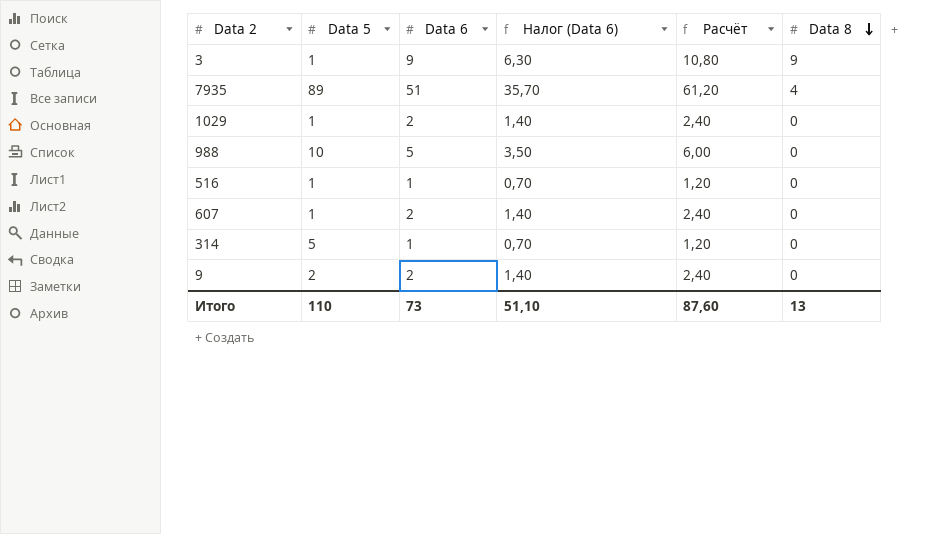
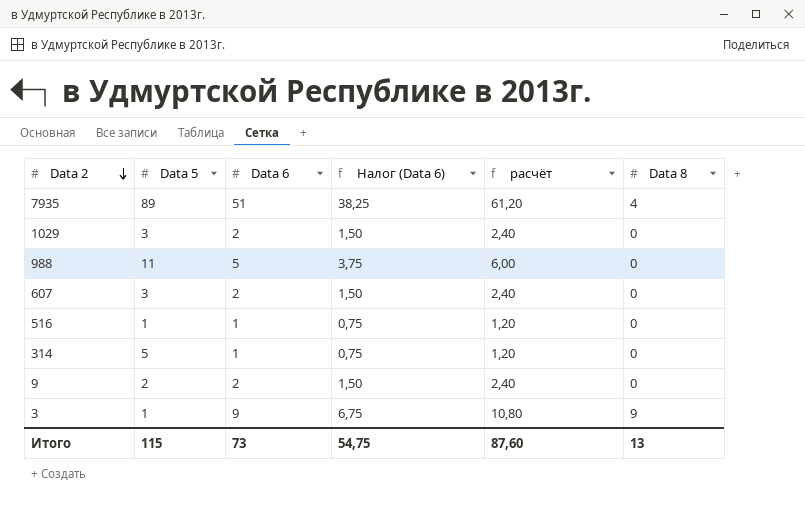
row order: Data 8 descending -> Data 2 descending
column Налог (Data 6) | formula: [Data 6] * 0,7 -> [Data 6] * 0,75
column name: Расчёт -> расчёт
1029 | Data 5: 1 -> 3
988 | Data 5: 10 -> 11
607 | Data 5: 1 -> 3
Итого | Data 5: 110 -> 115
Итого | Налог (Data 6): 51,10 -> 54,75

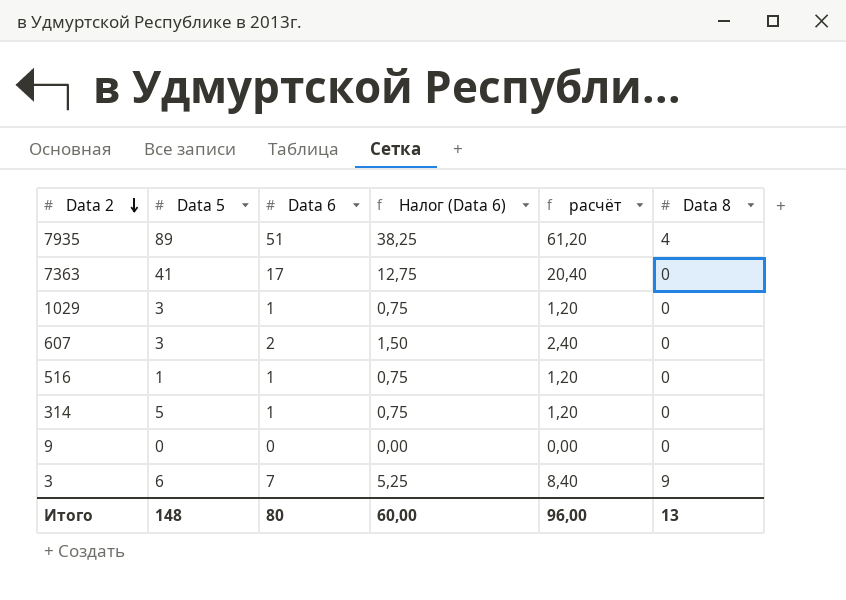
row 988: 11 | 5 | 3,75 | 6,00 | 0 -> none
row 7363: none -> 41 | 17 | 12,75 | 20,40 | 0
1029 | Data 6: 2 -> 1
1029 | Налог (Data 6): 1,50 -> 0,75
1029 | расчёт: 2,40 -> 1,20
9 | Data 5: 2 -> 0
9 | Data 6: 2 -> 0
9 | Налог (Data 6): 1,50 -> 0,00
9 | расчёт: 2,40 -> 0,00
3 | Data 5: 1 -> 6
3 | Data 6: 9 -> 7
3 | Налог (Data 6): 6,75 -> 5,25
3 | расчёт: 10,80 -> 8,40
Итого | Data 5: 115 -> 148
Итого | Data 6: 73 -> 80
Итого | Налог (Data 6): 54,75 -> 60,00
Итого | расчёт: 87,60 -> 96,00

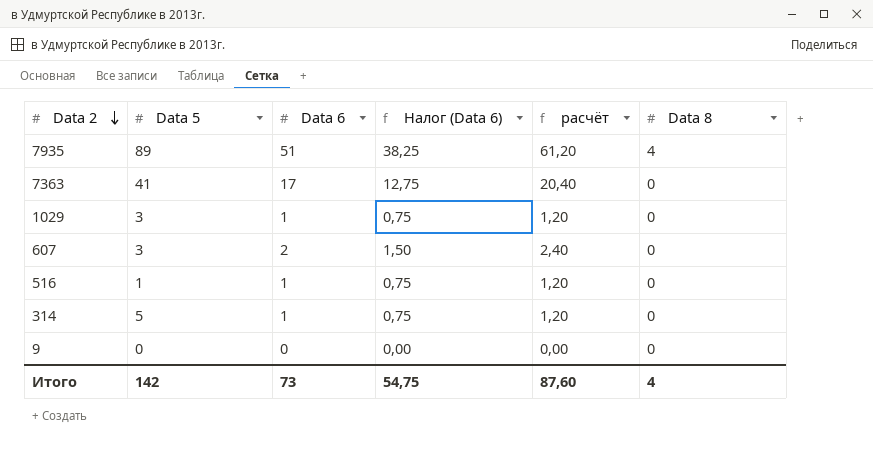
row 3: 6 | 7 | 5,25 | 8,40 | 9 -> none
Итого | Data 5: 148 -> 142
Итого | Data 6: 80 -> 73
Итого | Налог (Data 6): 60,00 -> 54,75
Итого | расчёт: 96,00 -> 87,60
Итого | Data 8: 13 -> 4

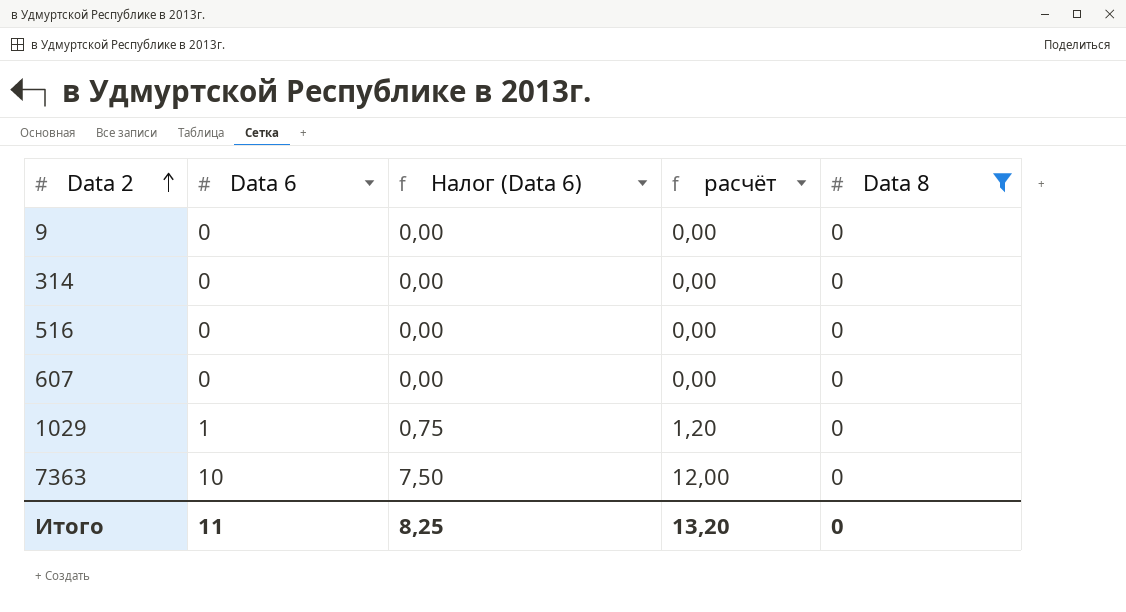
filter: none -> Data 8 = 0
row order: Data 2 descending -> Data 2 ascending
column Data 5 | position: 2 -> none
314 | Data 6: 1 -> 0
314 | Налог (Data 6): 0,75 -> 0,00
314 | расчёт: 1,20 -> 0,00
516 | Data 6: 1 -> 0
516 | Налог (Data 6): 0,75 -> 0,00
516 | расчёт: 1,20 -> 0,00
607 | Data 6: 2 -> 0
607 | Налог (Data 6): 1,50 -> 0,00
607 | расчёт: 2,40 -> 0,00
7363 | Data 6: 17 -> 10
7363 | Налог (Data 6): 12,75 -> 7,50
7363 | расчёт: 20,40 -> 12,00
Итого | Data 6: 73 -> 11
Итого | Налог (Data 6): 54,75 -> 8,25
Итого | расчёт: 87,60 -> 13,20
Итого | Data 8: 4 -> 0

